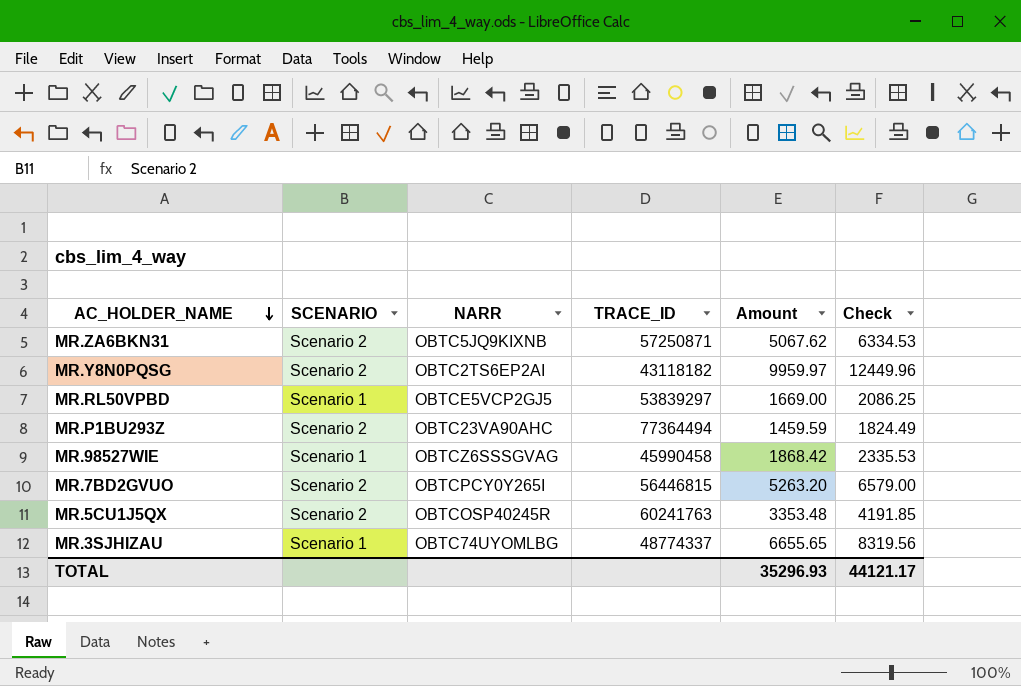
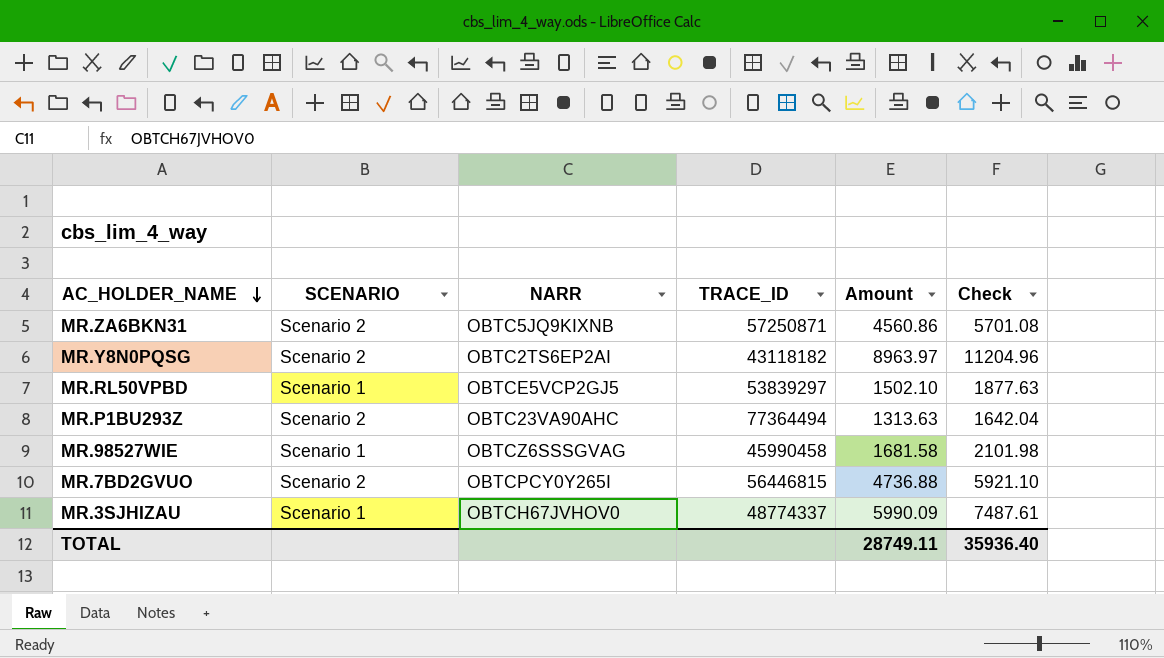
row MR.5CU1J5QX: Scenario 2 | OBTCOSP40245R | 60241763 | 3353.48 | 4191.85 -> none
MR.ZA6BKN31 | Amount: 5067.62 -> 4560.86
MR.ZA6BKN31 | Check: 6334.53 -> 5701.08
MR.Y8N0PQSG | Amount: 9959.97 -> 8963.97
MR.Y8N0PQSG | Check: 12449.96 -> 11204.96
MR.RL50VPBD | Amount: 1669.00 -> 1502.10
MR.RL50VPBD | Check: 2086.25 -> 1877.63
MR.P1BU293Z | Amount: 1459.59 -> 1313.63
MR.P1BU293Z | Check: 1824.49 -> 1642.04
MR.98527WIE | Amount: 1868.42 -> 1681.58
MR.98527WIE | Check: 2335.53 -> 2101.98
MR.7BD2GVUO | Amount: 5263.20 -> 4736.88
MR.7BD2GVUO | Check: 6579.00 -> 5921.10
MR.3SJHIZAU | NARR: OBTC74UYOMLBG -> OBTCH67JVHOV0
MR.3SJHIZAU | Amount: 6655.65 -> 5990.09
MR.3SJHIZAU | Check: 8319.56 -> 7487.61
TOTAL | Amount: 35296.93 -> 28749.11
TOTAL | Check: 44121.17 -> 35936.40

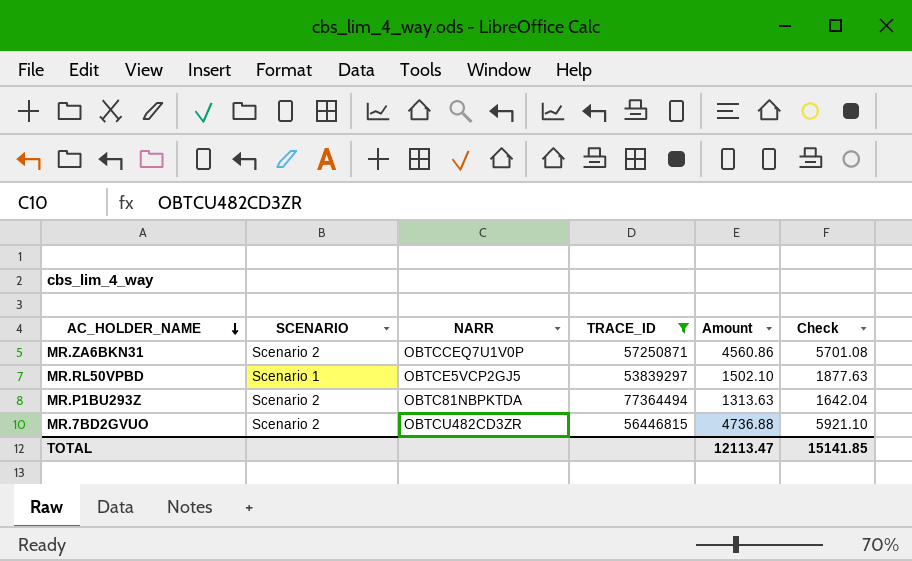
filter: none -> TRACE_ID >= 53839297
MR.ZA6BKN31 | NARR: OBTC5JQ9KIXNB -> OBTCCEQ7U1V0P
MR.P1BU293Z | NARR: OBTC23VA90AHC -> OBTC81NBPKTDA
MR.7BD2GVUO | NARR: OBTCPCY0Y265I -> OBTCU482CD3ZR
TOTAL | Amount: 28749.11 -> 12113.47
TOTAL | Check: 35936.40 -> 15141.85

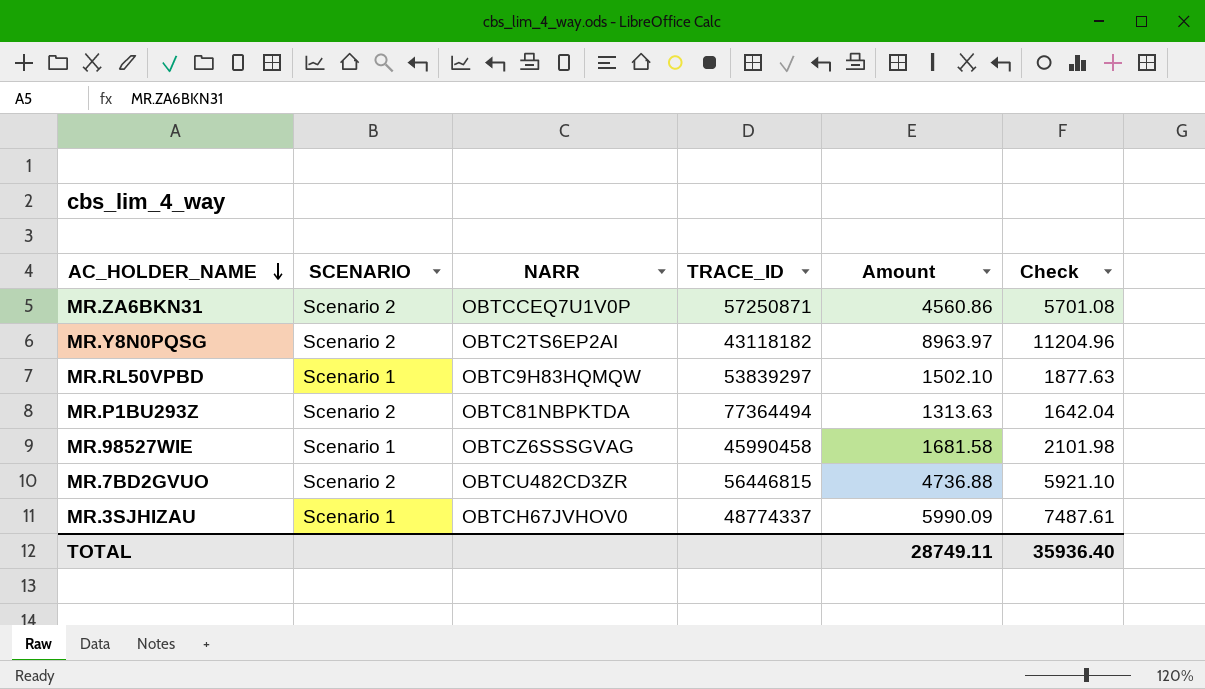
filter: TRACE_ID >= 53839297 -> none
MR.RL50VPBD | NARR: OBTCE5VCP2GJ5 -> OBTC9H83HQMQW
TOTAL | Amount: 12113.47 -> 28749.11
TOTAL | Check: 15141.85 -> 35936.40

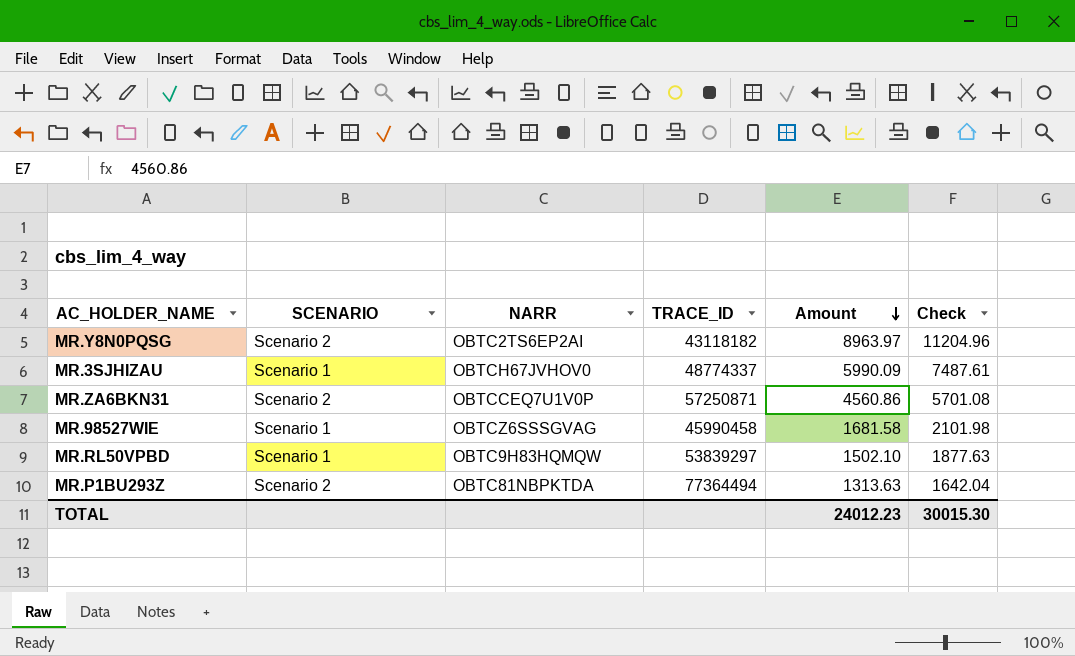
row order: AC_HOLDER_NAME descending -> Amount descending
row MR.7BD2GVUO: Scenario 2 | OBTCU482CD3ZR | 56446815 | 4736.88 | 5921.10 -> none
TOTAL | Amount: 28749.11 -> 24012.23
TOTAL | Check: 35936.40 -> 30015.30

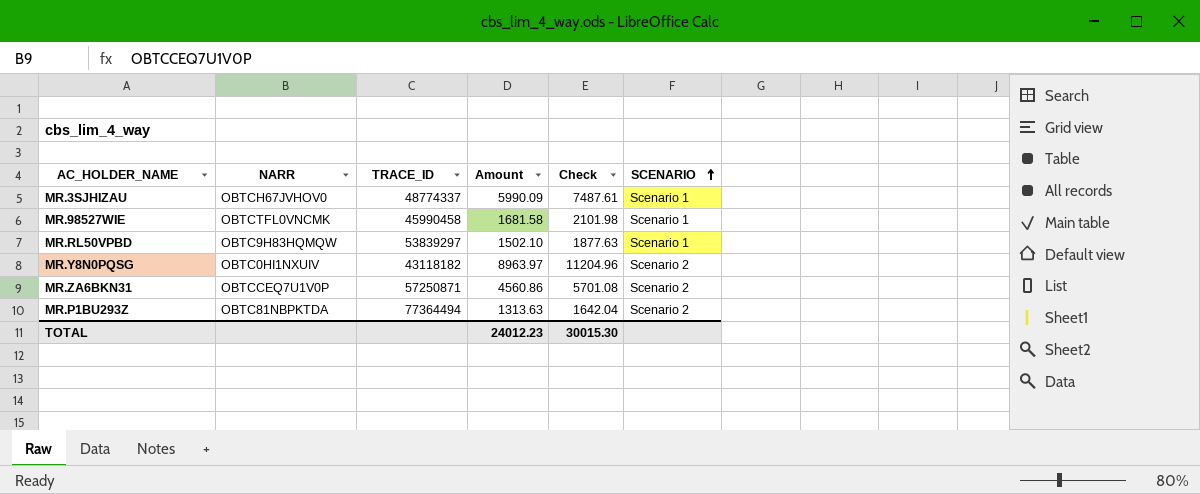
row order: Amount descending -> SCENARIO ascending
column SCENARIO | position: 2 -> 6
MR.98527WIE | NARR: OBTCZ6SSSGVAG -> OBTCTFL0VNCMK
MR.Y8N0PQSG | NARR: OBTC2TS6EP2AI -> OBTC0HI1NXUIV

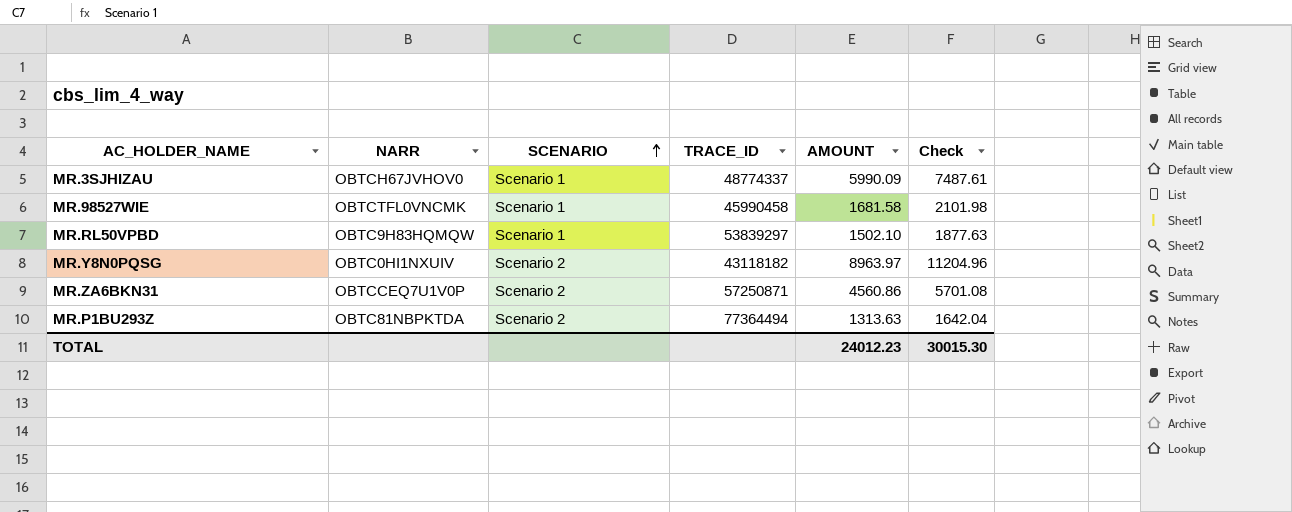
column SCENARIO | position: 6 -> 3
column name: Amount -> AMOUNT

